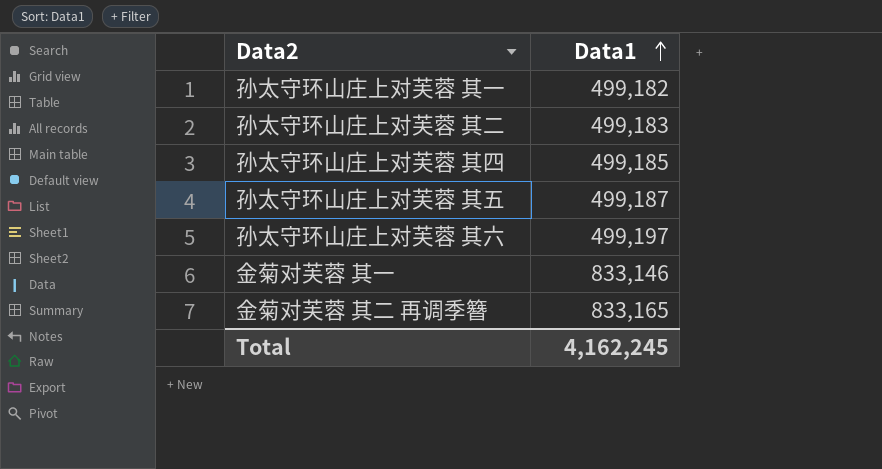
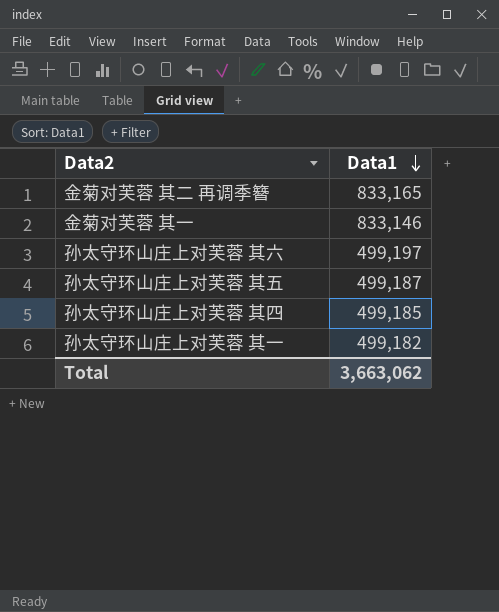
row order: Data1 ascending -> Data1 descending
row 孙太守环山庄上对芙蓉 其二: 499,183 -> none
Total | Data1: 4,162,245 -> 3,663,062

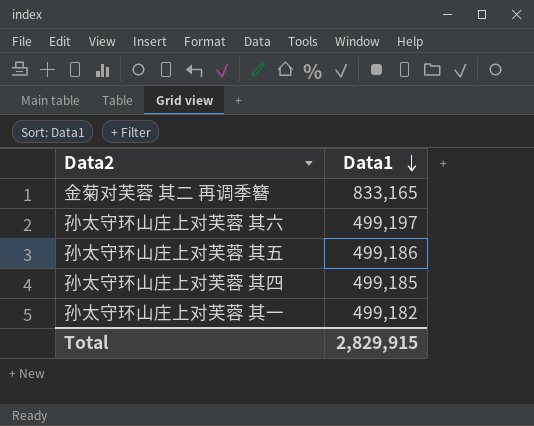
row 金菊对芙蓉 其一: 833,146 -> none
孙太守环山庄上对芙蓉 其五 | Data1: 499,187 -> 499,186
Total | Data1: 3,663,062 -> 2,829,915

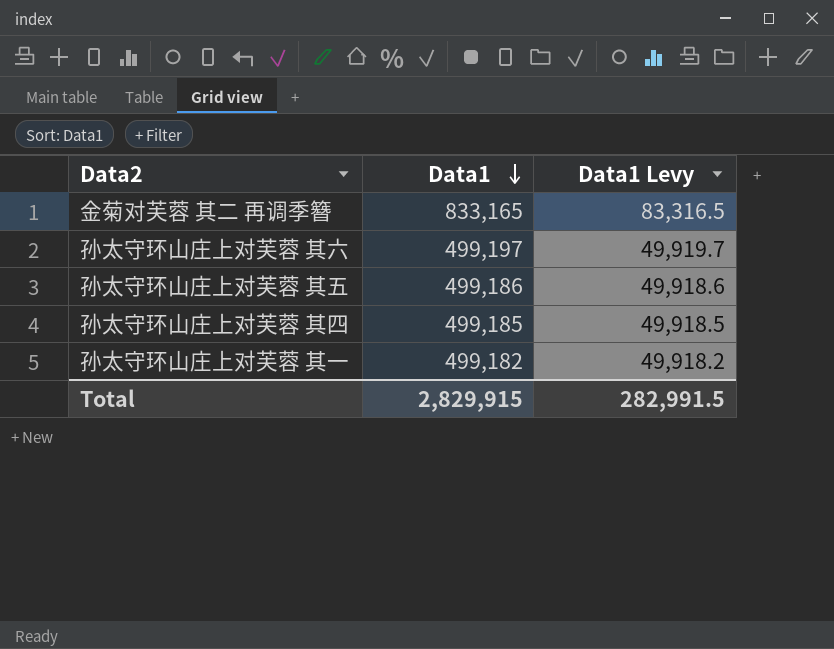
column Data1 Levy | formula: none -> [Data1] * 0.1

